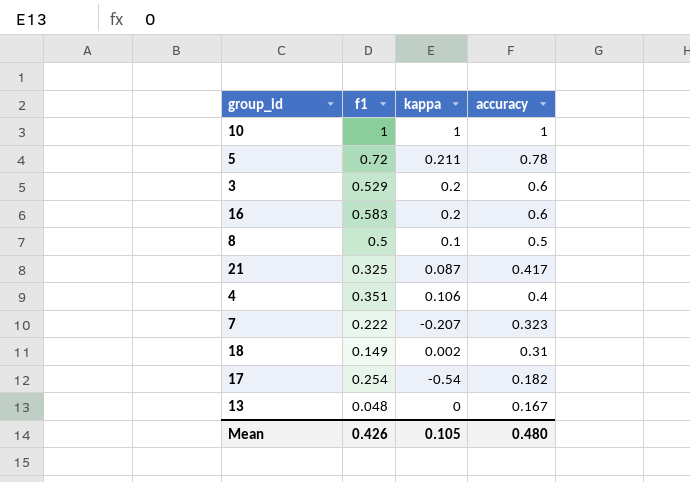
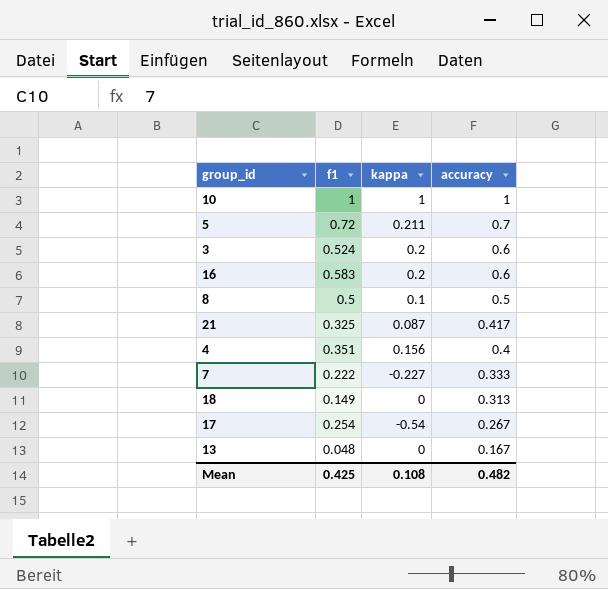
5 | accuracy: 0.78 -> 0.7
3 | f1: 0.529 -> 0.524
4 | kappa: 0.106 -> 0.156
7 | kappa: -0.207 -> -0.227
7 | accuracy: 0.323 -> 0.333
18 | kappa: 0.002 -> 0
18 | accuracy: 0.31 -> 0.313
17 | accuracy: 0.182 -> 0.267
Mean | f1: 0.426 -> 0.425
Mean | kappa: 0.105 -> 0.108
Mean | accuracy: 0.480 -> 0.482

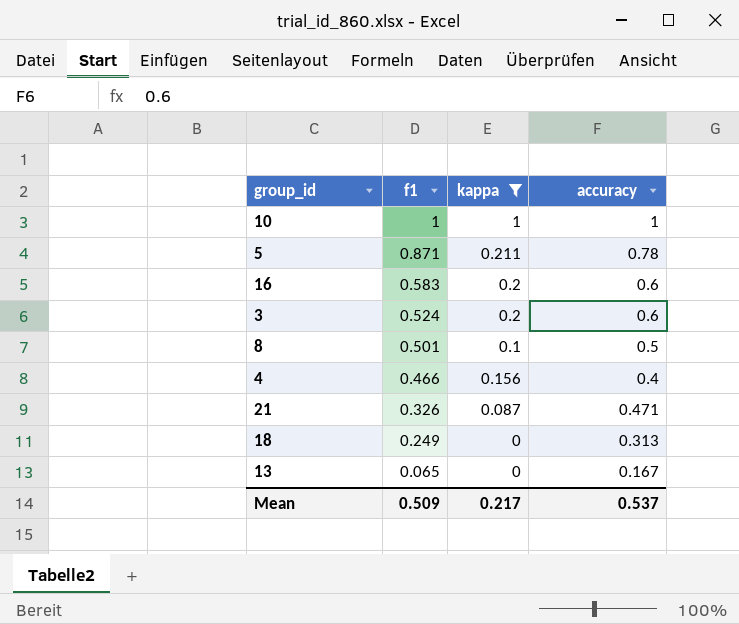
filter: none -> kappa >= 0
row order: accuracy descending -> f1 descending
5 | f1: 0.72 -> 0.871
5 | accuracy: 0.7 -> 0.78
8 | f1: 0.5 -> 0.501
4 | f1: 0.351 -> 0.466
21 | f1: 0.325 -> 0.326
21 | accuracy: 0.417 -> 0.471
18 | f1: 0.149 -> 0.249
13 | f1: 0.048 -> 0.065
Mean | f1: 0.425 -> 0.509
Mean | kappa: 0.108 -> 0.217
Mean | accuracy: 0.482 -> 0.537

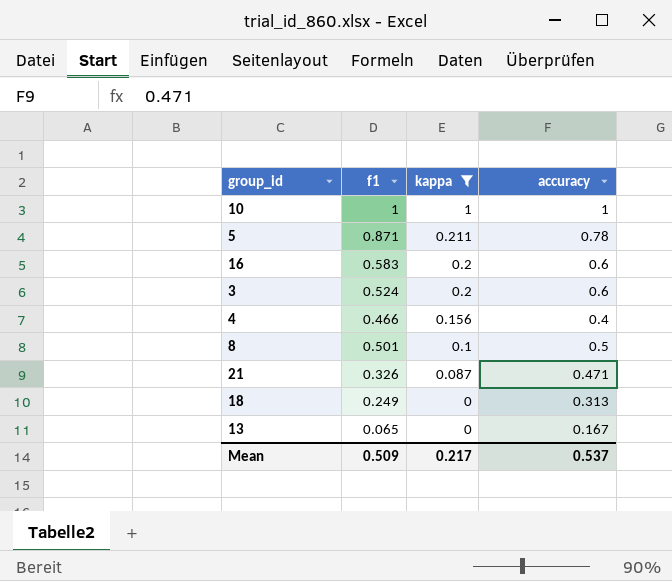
row order: f1 descending -> kappa descending

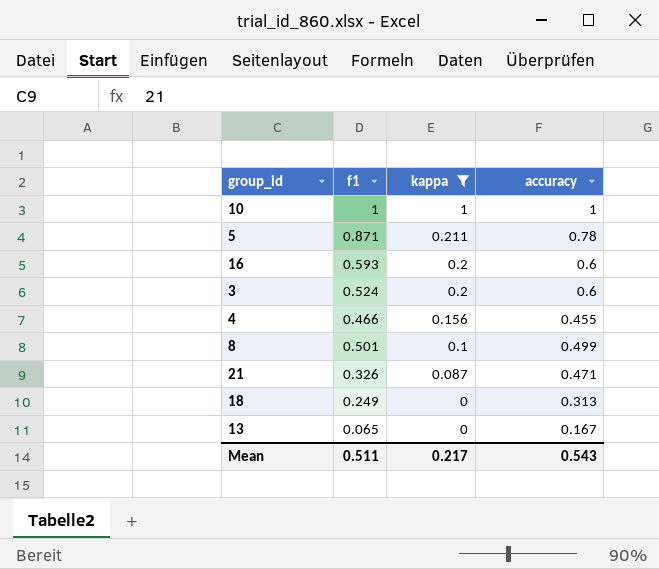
16 | f1: 0.583 -> 0.593
4 | accuracy: 0.4 -> 0.455
8 | accuracy: 0.5 -> 0.499
Mean | f1: 0.509 -> 0.511
Mean | accuracy: 0.537 -> 0.543

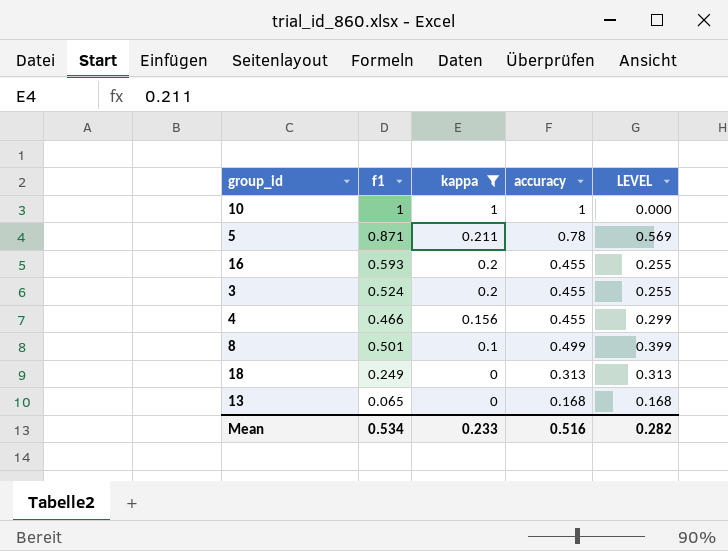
column LEVEL | formula: none -> [accuracy] - [kappa]
row 21: 0.326 | 0.087 | 0.471 -> none
16 | accuracy: 0.6 -> 0.455
3 | accuracy: 0.6 -> 0.455
13 | accuracy: 0.167 -> 0.168
Mean | f1: 0.511 -> 0.534
Mean | kappa: 0.217 -> 0.233
Mean | accuracy: 0.543 -> 0.516

